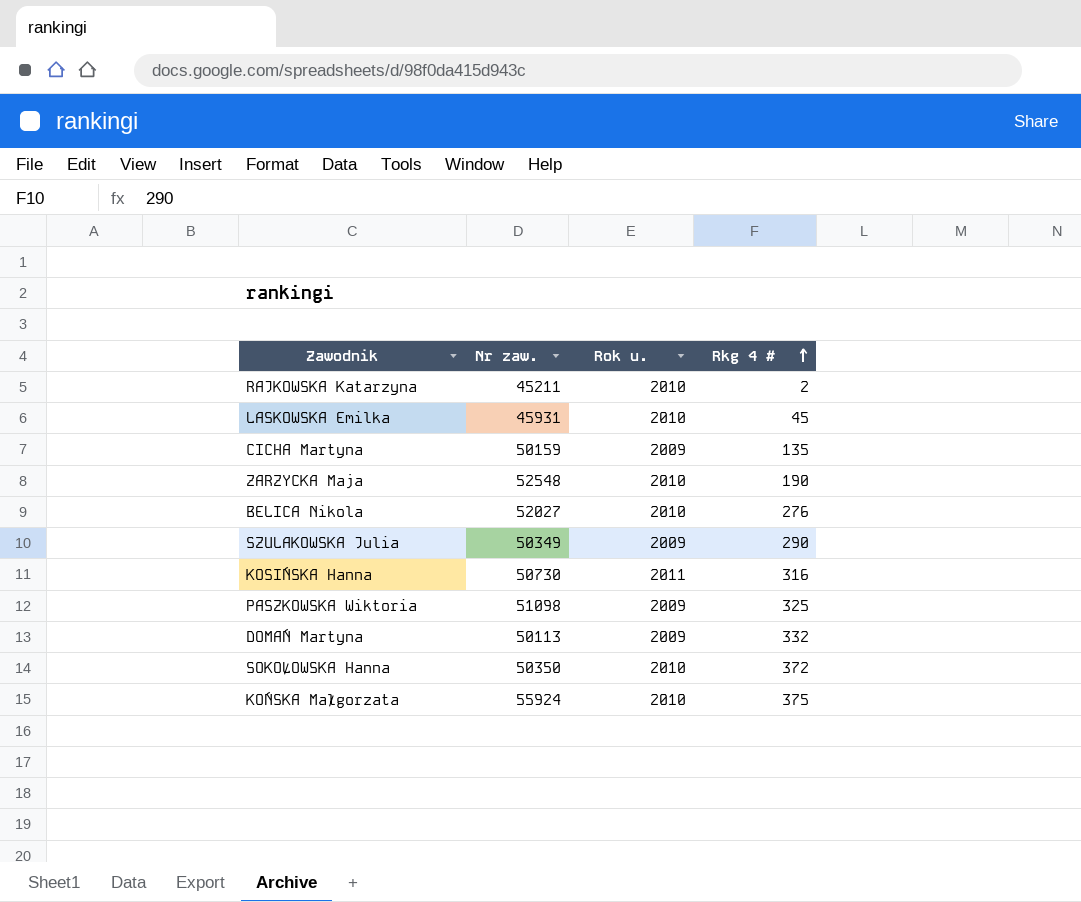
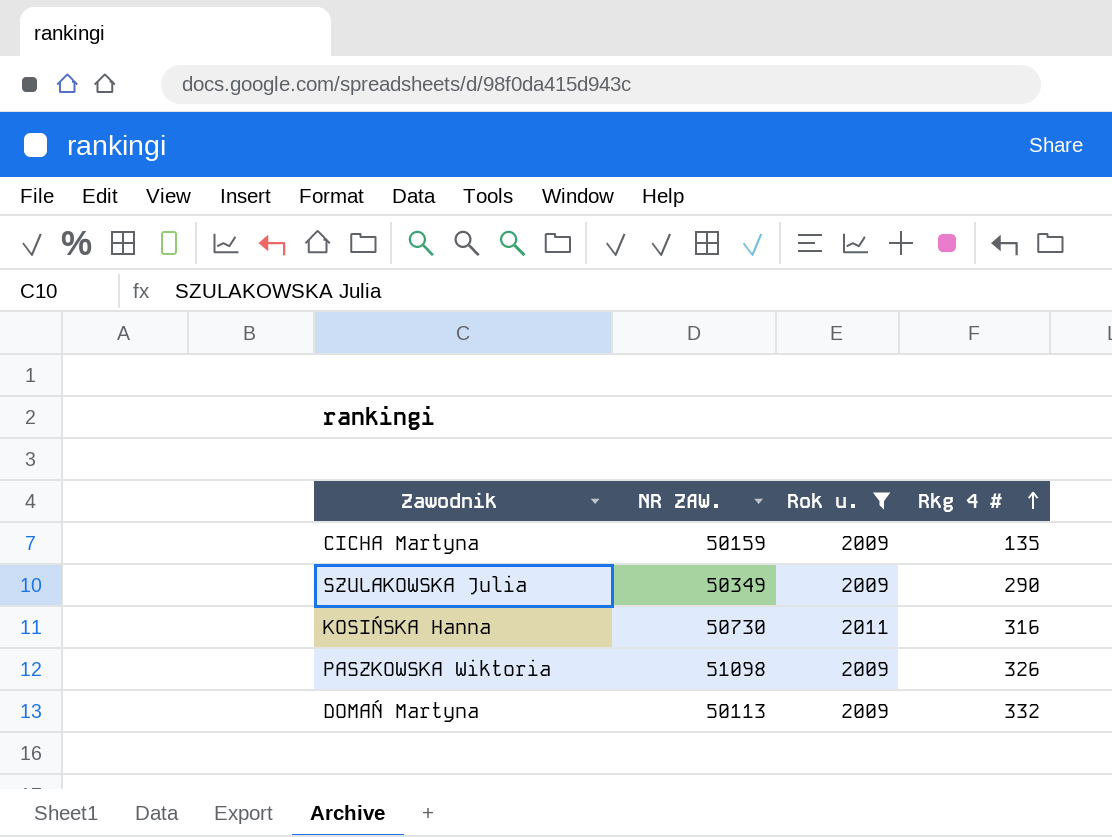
filter: none -> Rok u. != 2010
column name: Nr zaw. -> NR ZAW.
PASZKOWSKA Wiktoria | Rkg 4 #: 325 -> 326

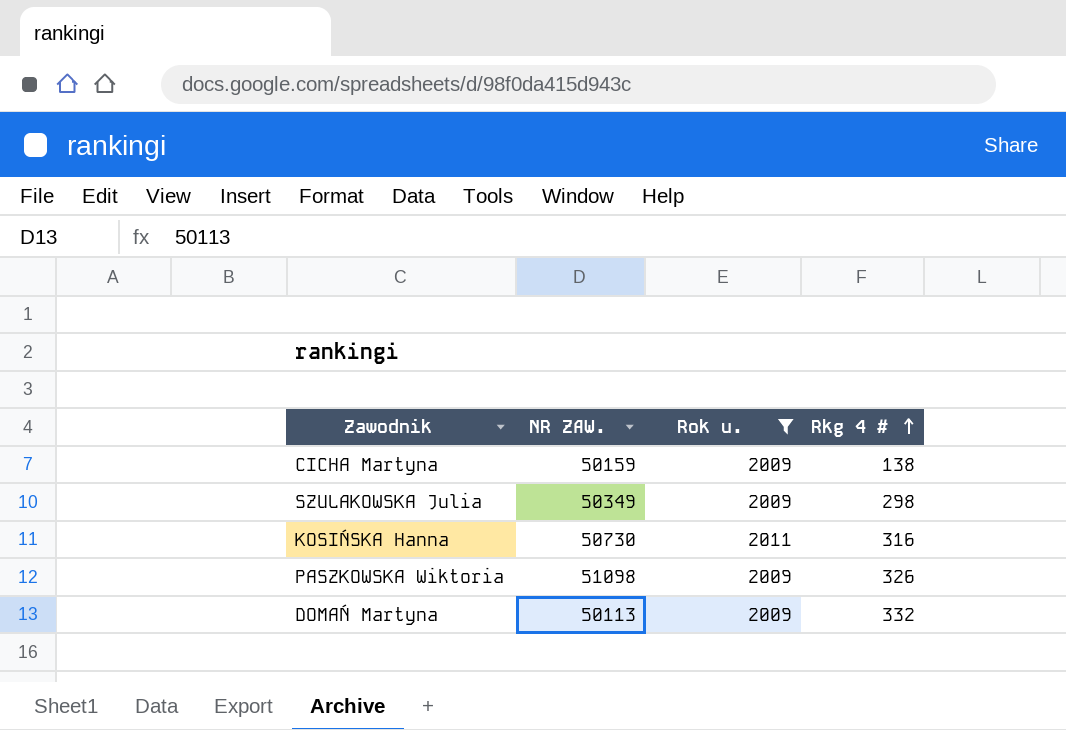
CICHA Martyna | Rkg 4 #: 135 -> 138
SZULAKOWSKA Julia | Rkg 4 #: 290 -> 298

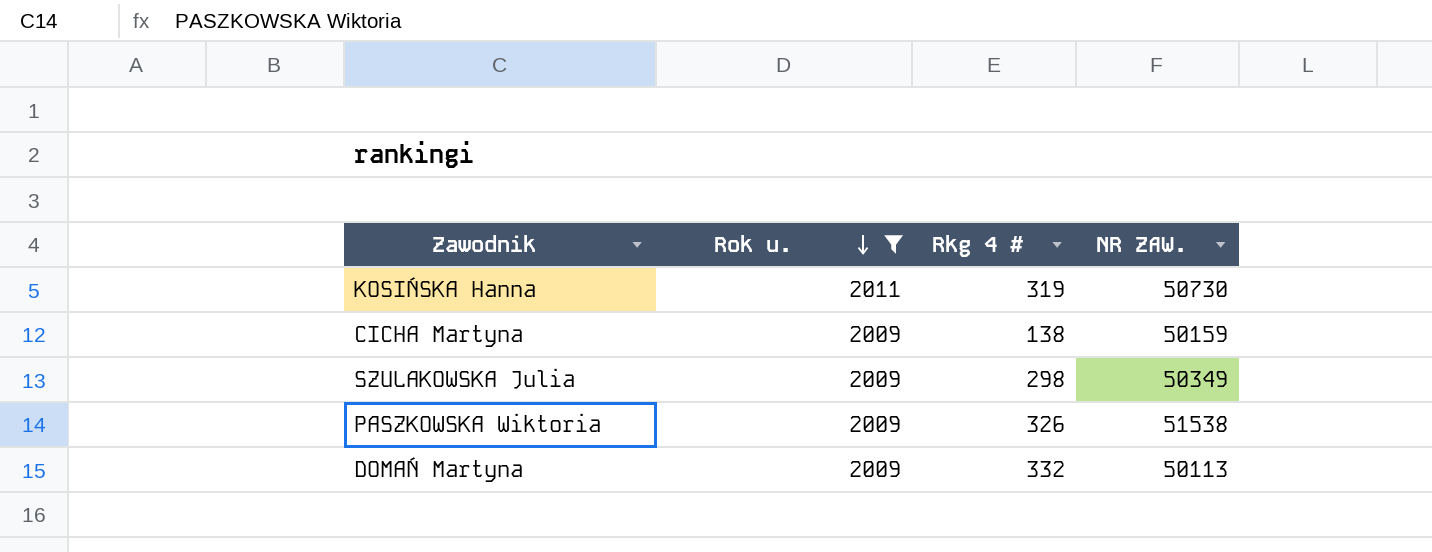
row order: Rkg 4 # ascending -> Rok u. descending
column NR ZAW. | position: 2 -> 4
KOSIŃSKA Hanna | Rkg 4 #: 316 -> 319
PASZKOWSKA Wiktoria | NR ZAW.: 51098 -> 51538

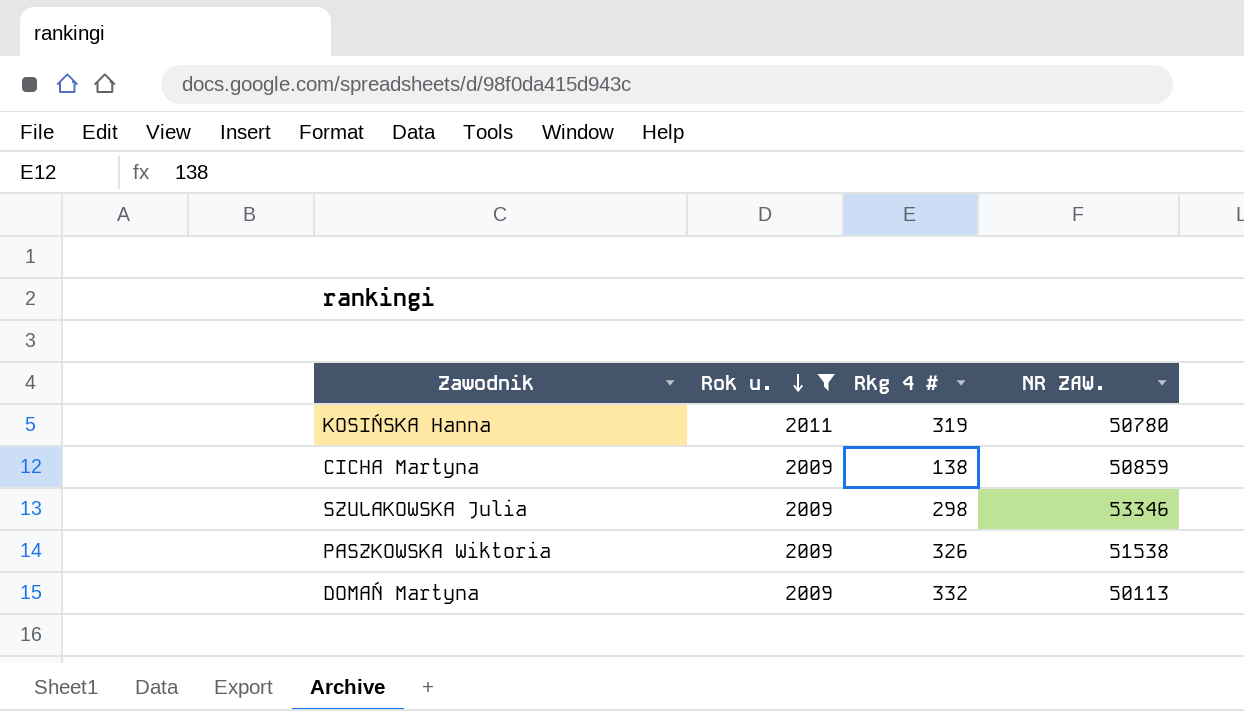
KOSIŃSKA Hanna | NR ZAW.: 50730 -> 50780
CICHA Martyna | NR ZAW.: 50159 -> 50859
SZULAKOWSKA Julia | NR ZAW.: 50349 -> 53346

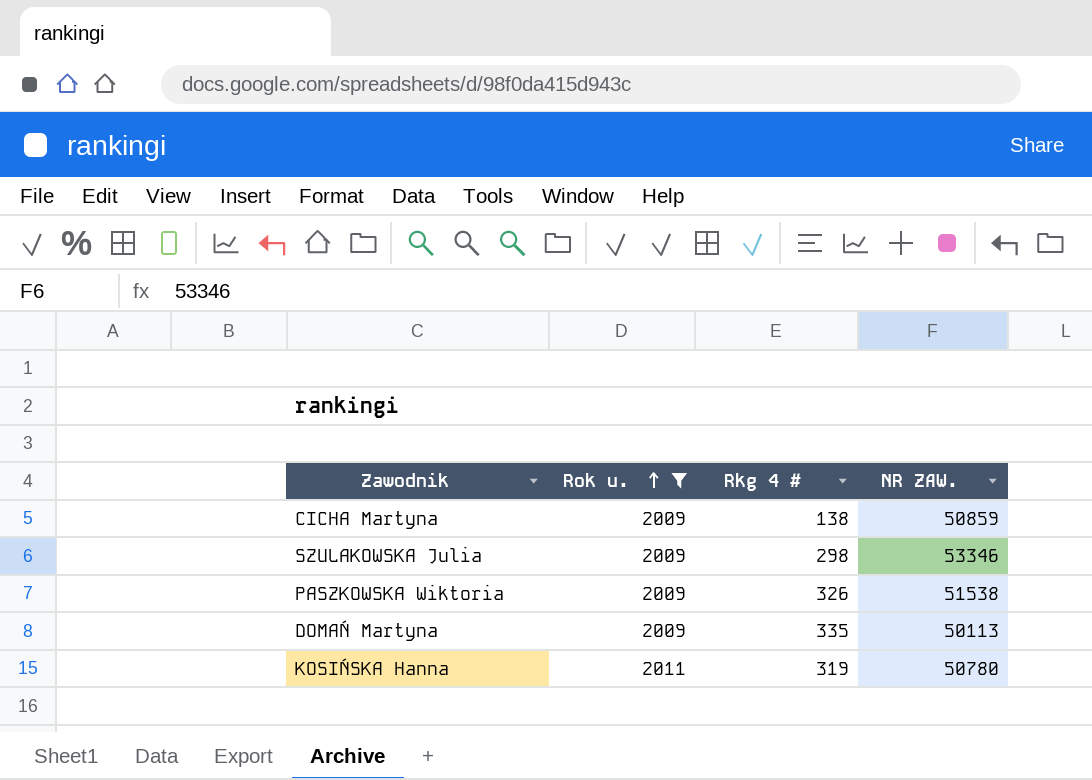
row order: Rok u. descending -> Rok u. ascending
DOMAŃ Martyna | Rkg 4 #: 332 -> 335

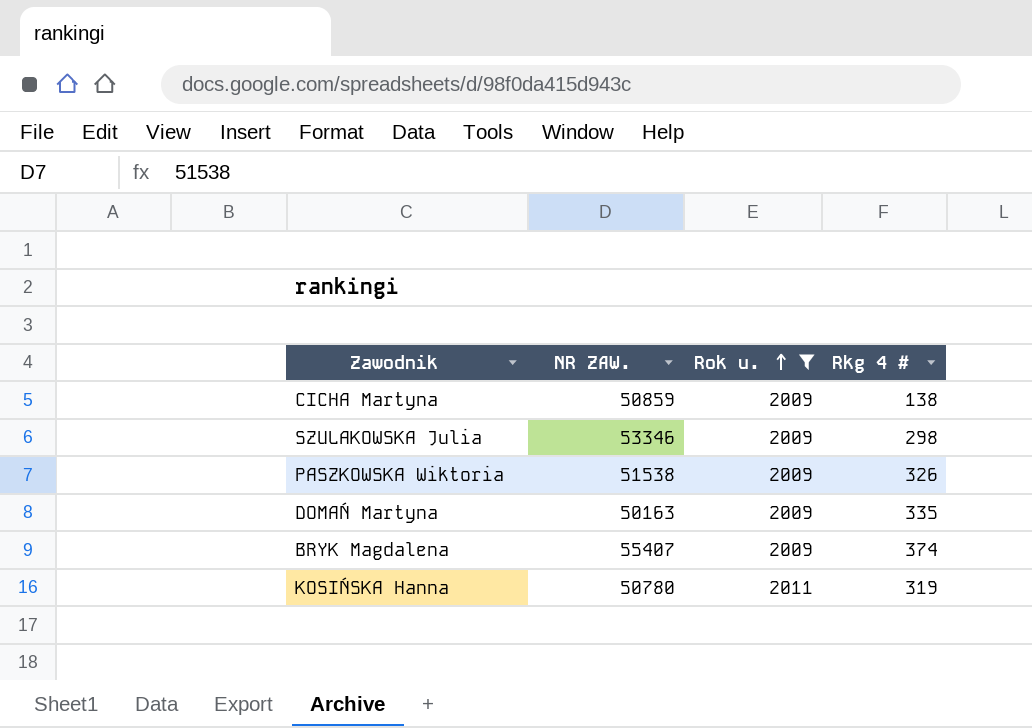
column NR ZAW. | position: 4 -> 2
DOMAŃ Martyna | NR ZAW.: 50113 -> 50163
row BRYK Magdalena: none -> 55407 | 2009 | 374

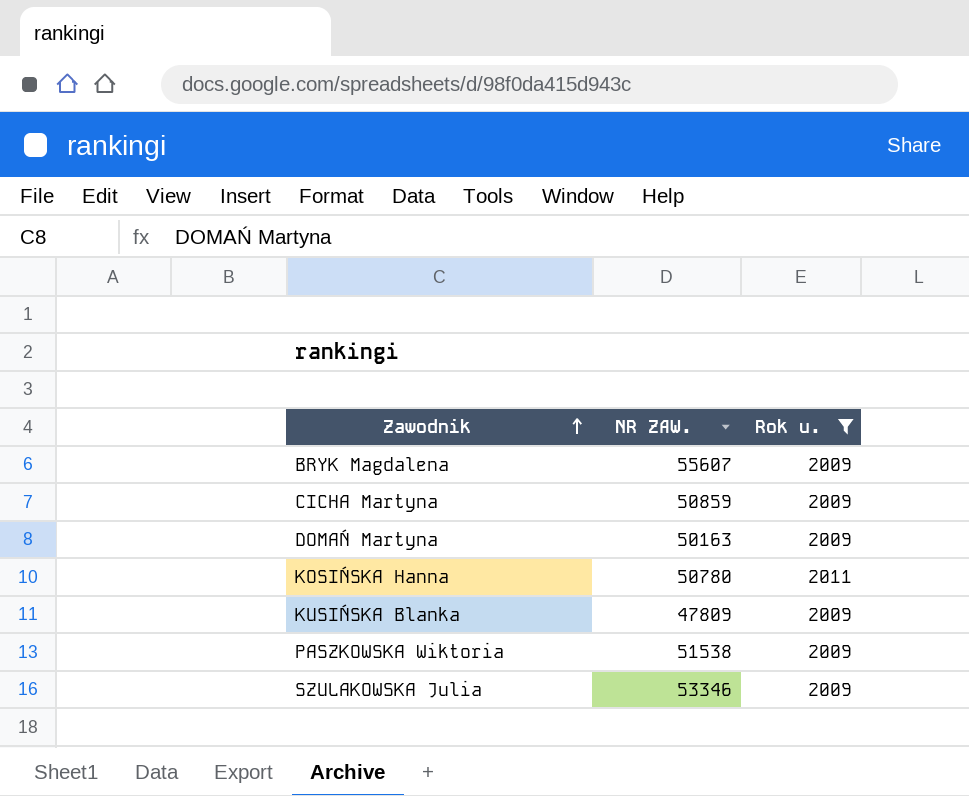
row order: Rok u. ascending -> Zawodnik ascending
column Rkg 4 # | position: 4 -> none
BRYK Magdalena | NR ZAW.: 55407 -> 55607
row KUSIŃSKA Blanka: none -> 47809 | 2009

